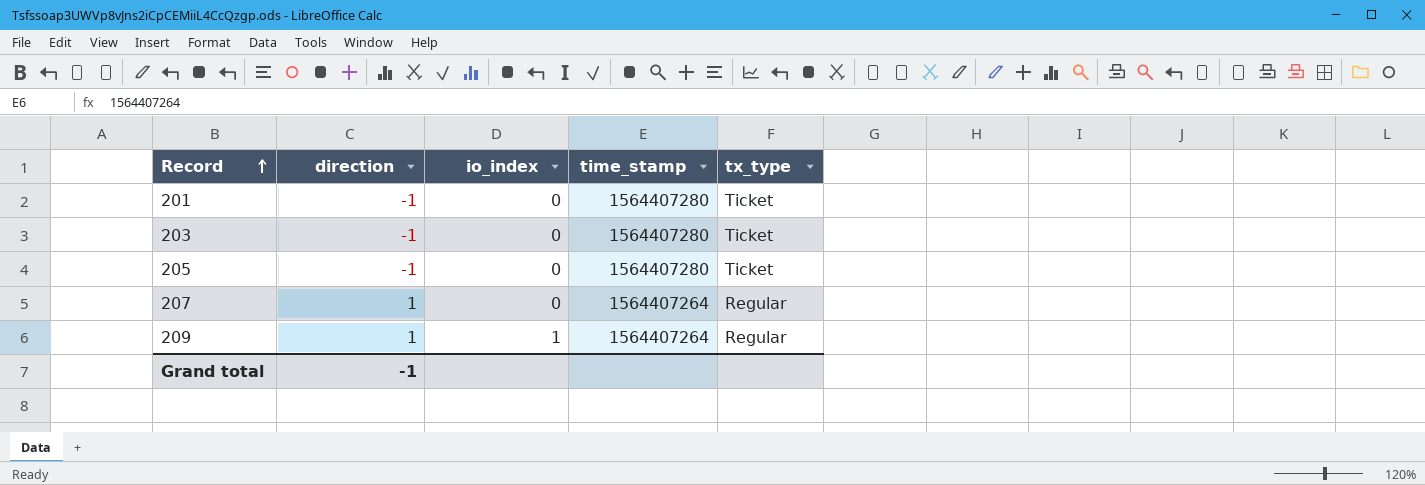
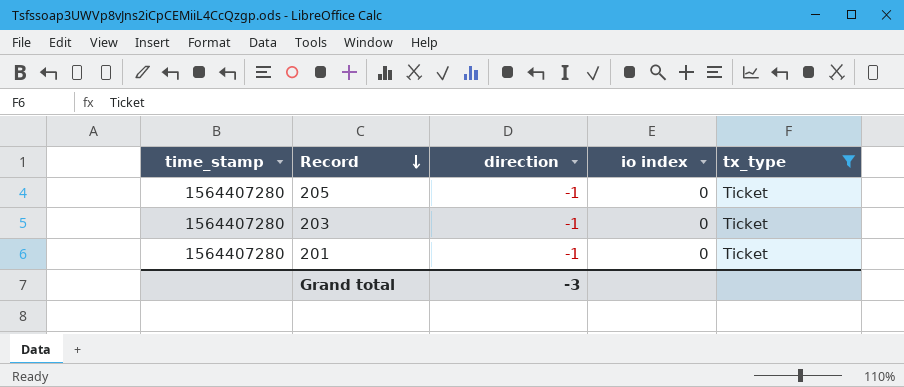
filter: none -> tx_type = Ticket
row order: Record ascending -> Record descending
column time_stamp | position: 4 -> 1
column name: io_index -> io index
Grand total | direction: -1 -> -3

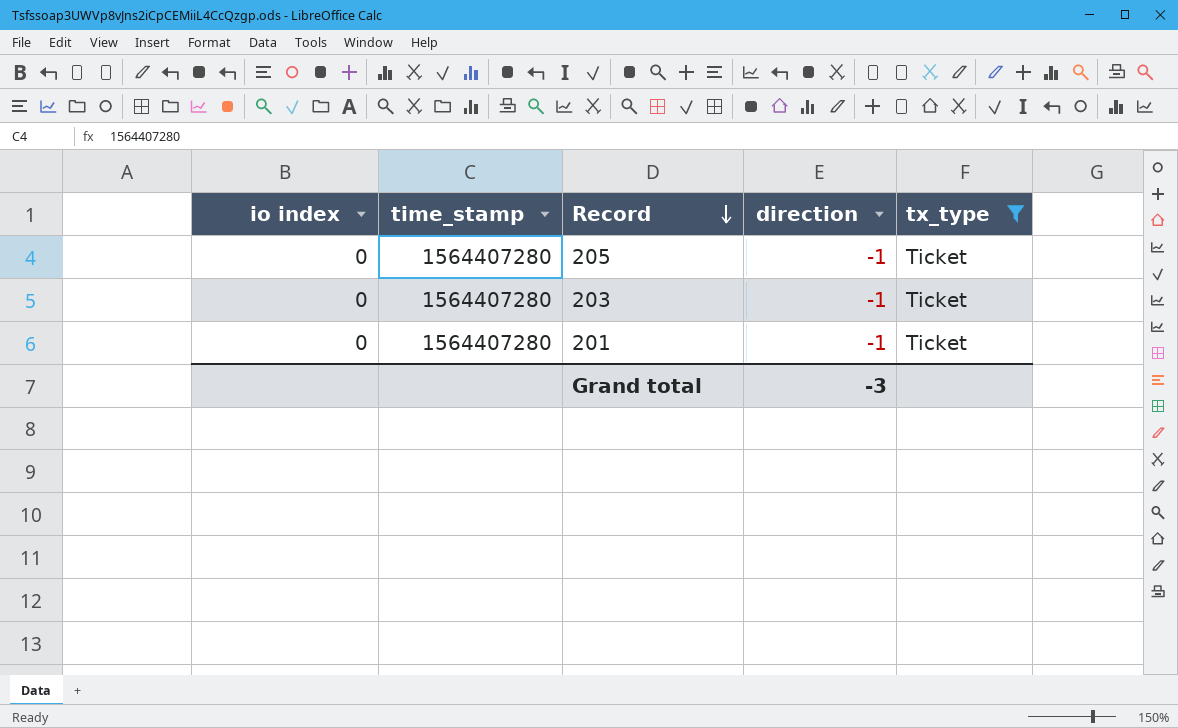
column io index | position: 4 -> 1

